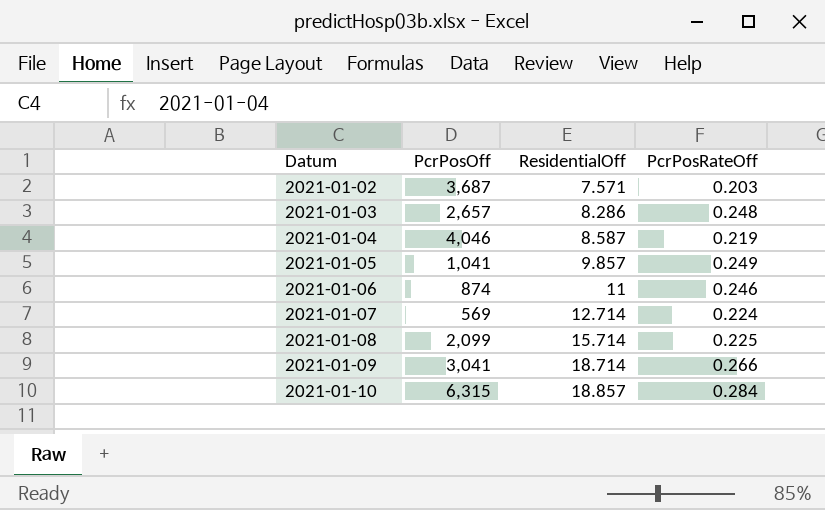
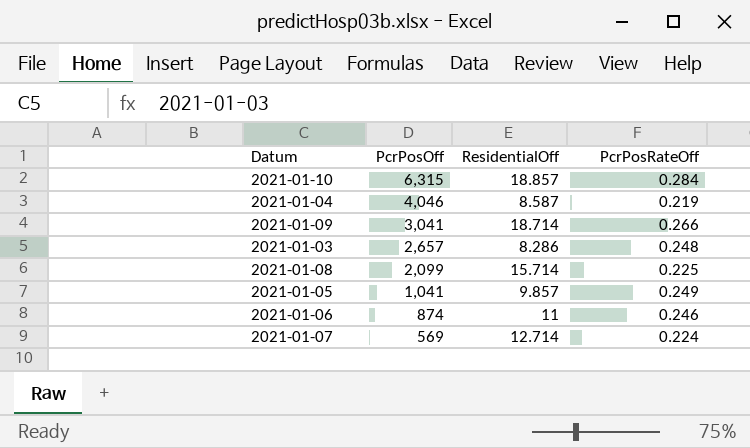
row order: Datum ascending -> PcrPosOff descending
row 2021-01-02: 3,687 | 7.571 | 0.203 -> none

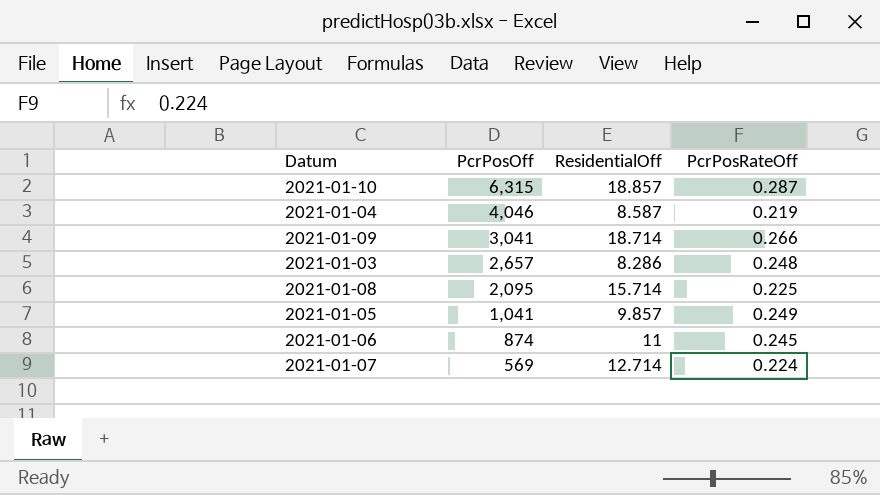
2021-01-10 | PcrPosRateOff: 0.284 -> 0.287
2021-01-08 | PcrPosOff: 2,099 -> 2,095
2021-01-06 | PcrPosRateOff: 0.246 -> 0.245

